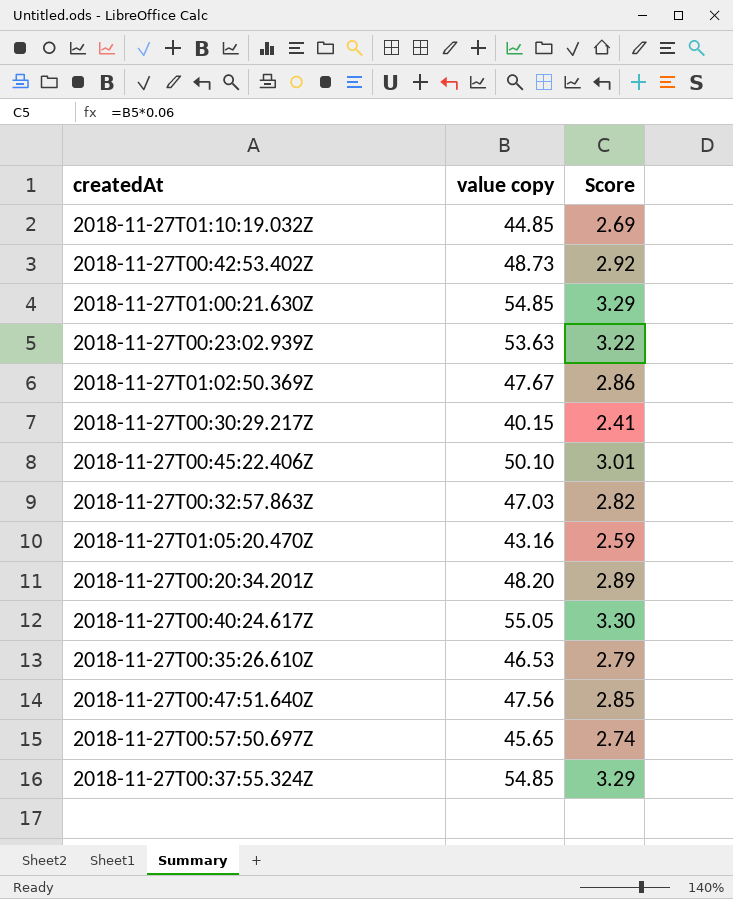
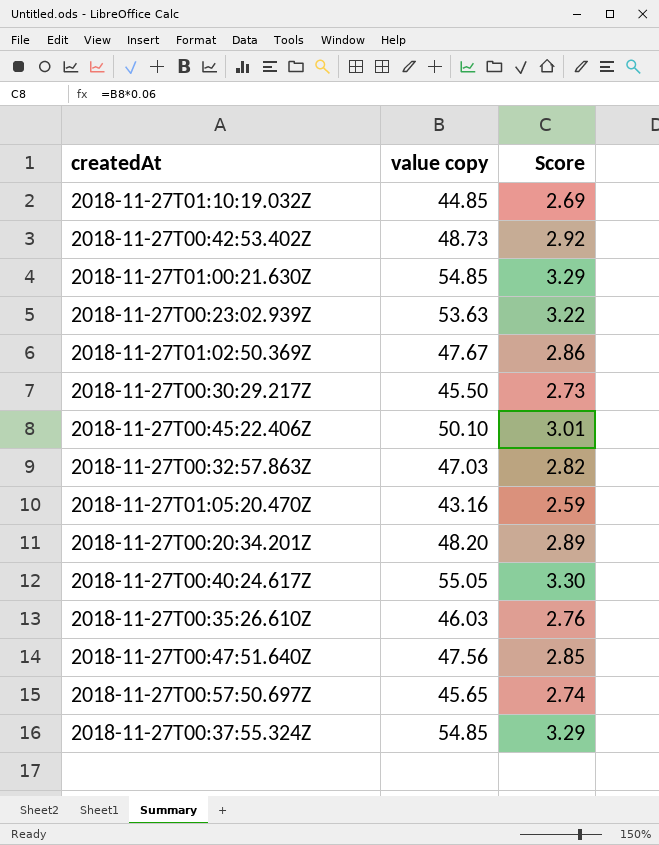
2018-11-27T00:30:29.217Z | value copy: 40.15 -> 45.50
2018-11-27T00:30:29.217Z | Score: 2.41 -> 2.73
2018-11-27T00:35:26.610Z | value copy: 46.53 -> 46.03
2018-11-27T00:35:26.610Z | Score: 2.79 -> 2.76

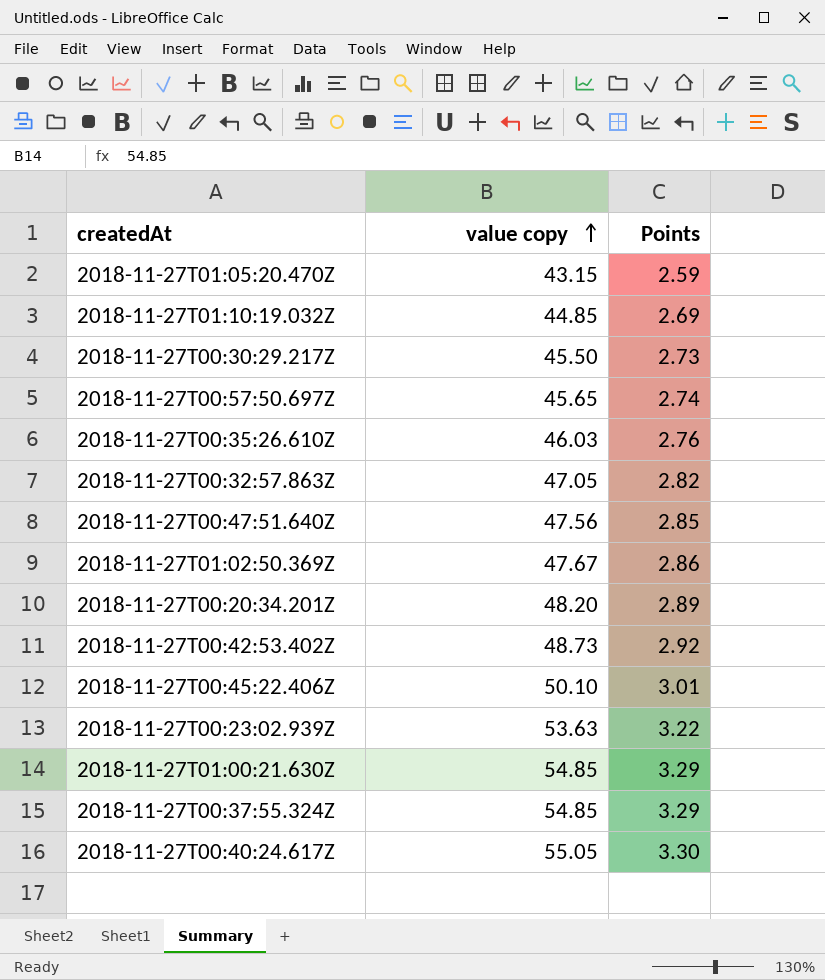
row order: none -> value copy ascending
column name: Score -> Points
2018-11-27T01:05:20.470Z | value copy: 43.16 -> 43.15
2018-11-27T00:32:57.863Z | value copy: 47.03 -> 47.05

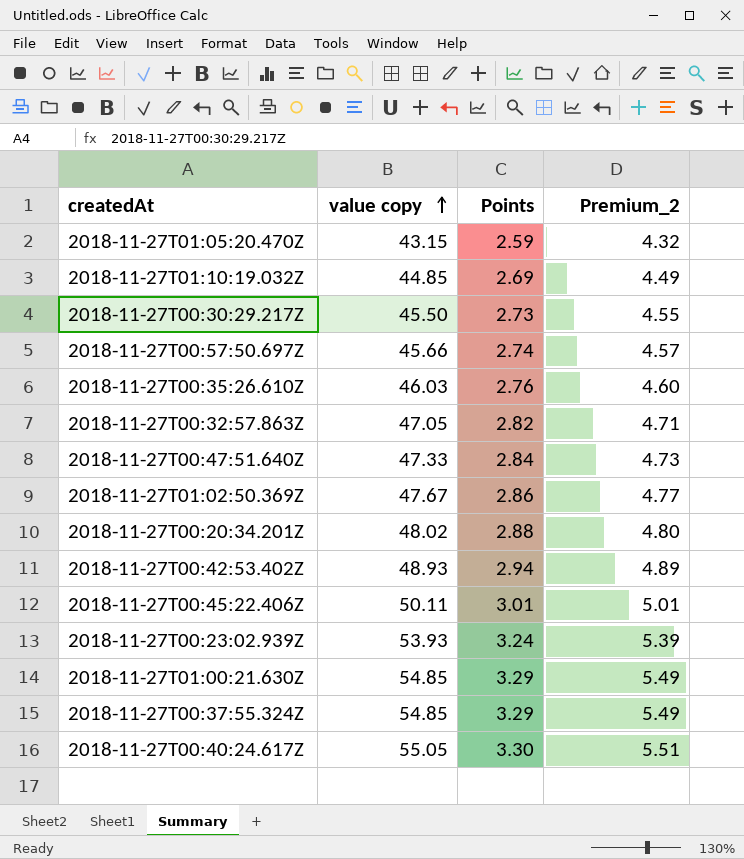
column Premium_2 | formula: none -> [value copy] * 0.1
2018-11-27T00:57:50.697Z | value copy: 45.65 -> 45.66
2018-11-27T00:47:51.640Z | value copy: 47.56 -> 47.33
2018-11-27T00:47:51.640Z | Points: 2.85 -> 2.84
2018-11-27T00:20:34.201Z | value copy: 48.20 -> 48.02
2018-11-27T00:20:34.201Z | Points: 2.89 -> 2.88
2018-11-27T00:42:53.402Z | value copy: 48.73 -> 48.93
2018-11-27T00:42:53.402Z | Points: 2.92 -> 2.94
2018-11-27T00:45:22.406Z | value copy: 50.10 -> 50.11
2018-11-27T00:23:02.939Z | value copy: 53.63 -> 53.93
2018-11-27T00:23:02.939Z | Points: 3.22 -> 3.24

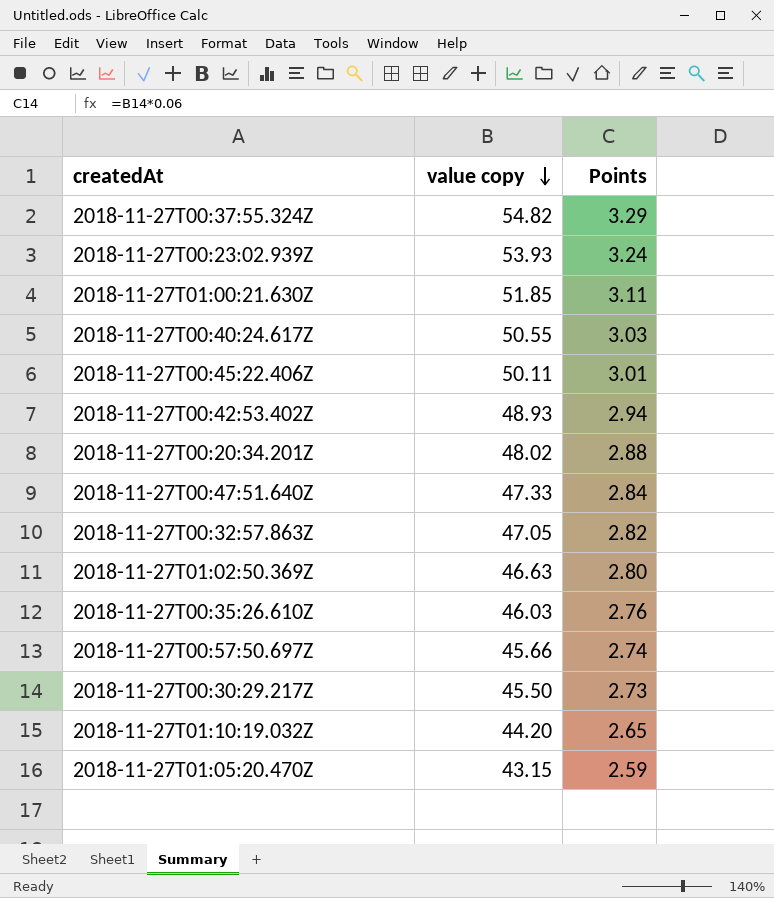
row order: value copy ascending -> value copy descending
column Premium_2 | formula: [value copy] * 0.1 -> none
2018-11-27T00:37:55.324Z | value copy: 54.85 -> 54.82
2018-11-27T01:00:21.630Z | value copy: 54.85 -> 51.85
2018-11-27T01:00:21.630Z | Points: 3.29 -> 3.11
2018-11-27T00:40:24.617Z | value copy: 55.05 -> 50.55
2018-11-27T00:40:24.617Z | Points: 3.30 -> 3.03
2018-11-27T01:02:50.369Z | value copy: 47.67 -> 46.63
2018-11-27T01:02:50.369Z | Points: 2.86 -> 2.80
2018-11-27T01:10:19.032Z | value copy: 44.85 -> 44.20
2018-11-27T01:10:19.032Z | Points: 2.69 -> 2.65

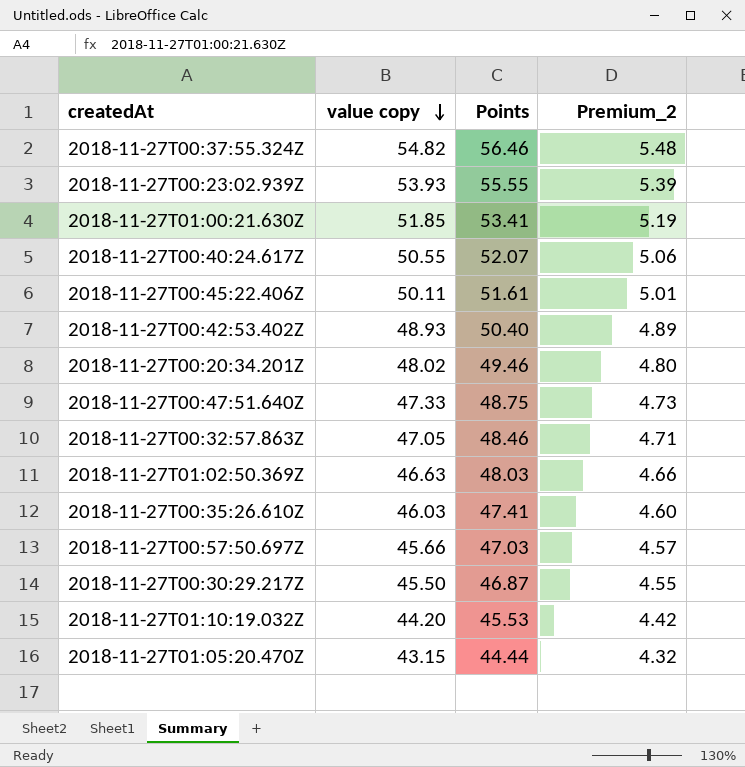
column Points | formula: [value copy] * 0.06 -> [value copy] * 1.03
column Premium_2 | formula: none -> [value copy] * 0.1

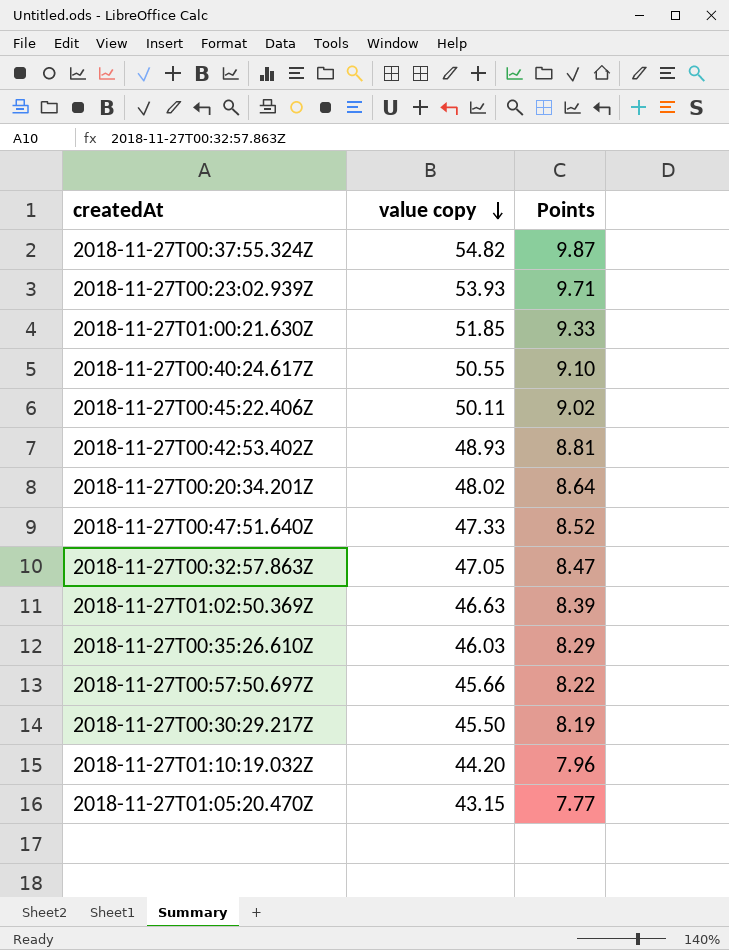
column Premium_2 | formula: [value copy] * 0.1 -> none
column Points | formula: [value copy] * 1.03 -> [value copy] * 0.18

